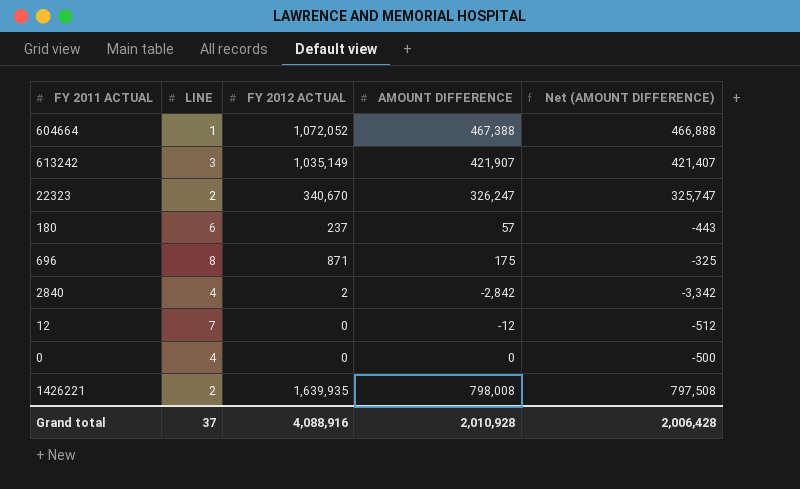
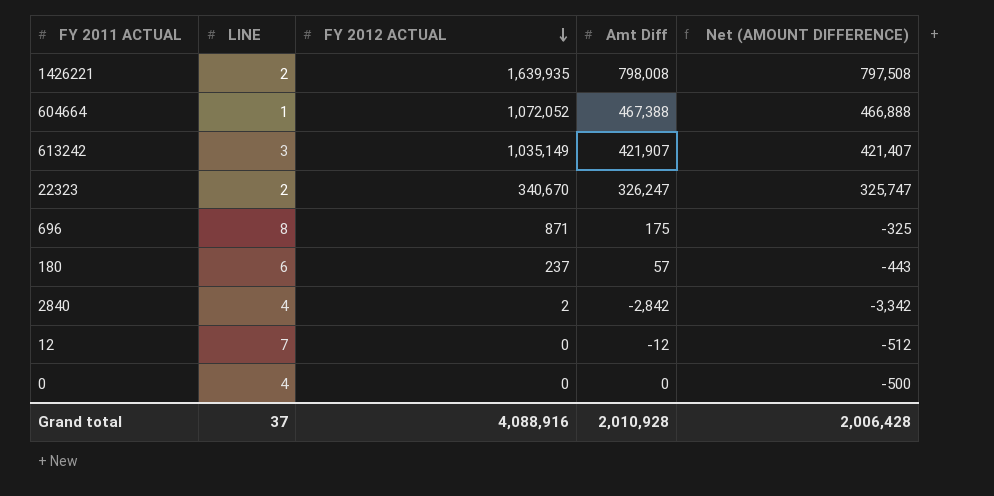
row order: none -> FY 2012 ACTUAL descending
column name: AMOUNT DIFFERENCE -> Amt Diff

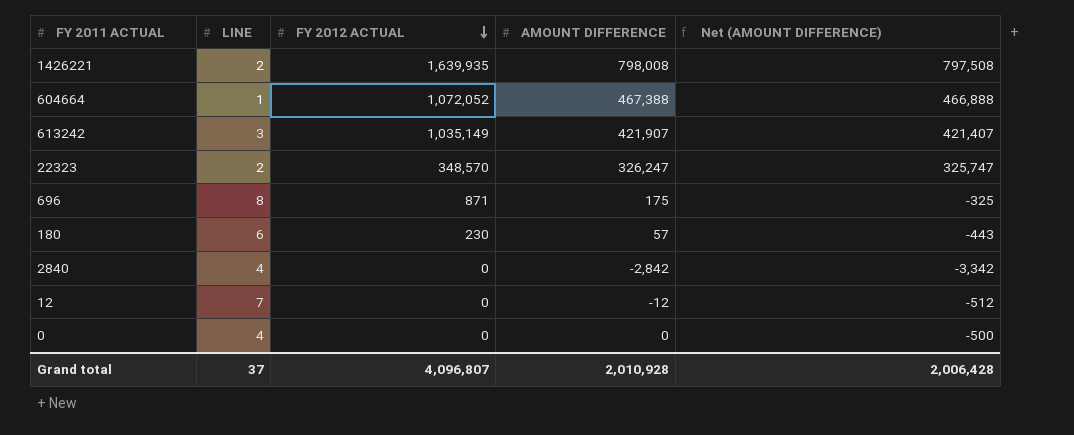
column name: Amt Diff -> AMOUNT DIFFERENCE
22323 | FY 2012 ACTUAL: 340,670 -> 348,570
180 | FY 2012 ACTUAL: 237 -> 230
2840 | FY 2012 ACTUAL: 2 -> 0
Grand total | FY 2012 ACTUAL: 4,088,916 -> 4,096,807

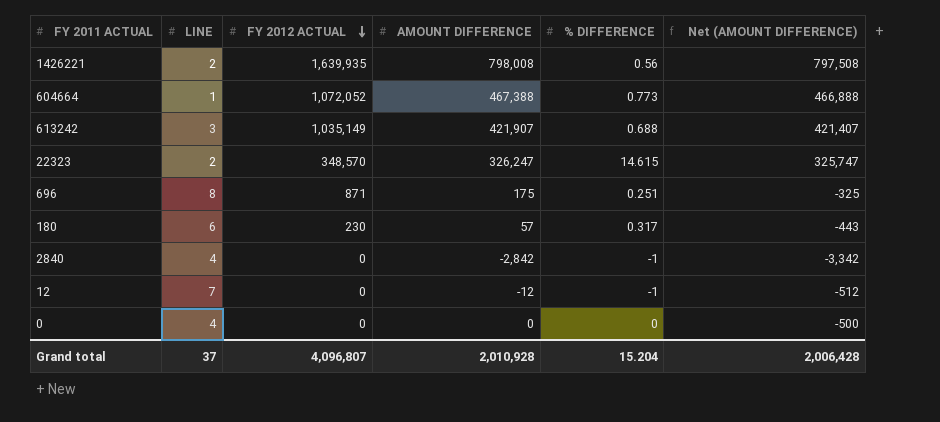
column % DIFFERENCE | position: none -> 5

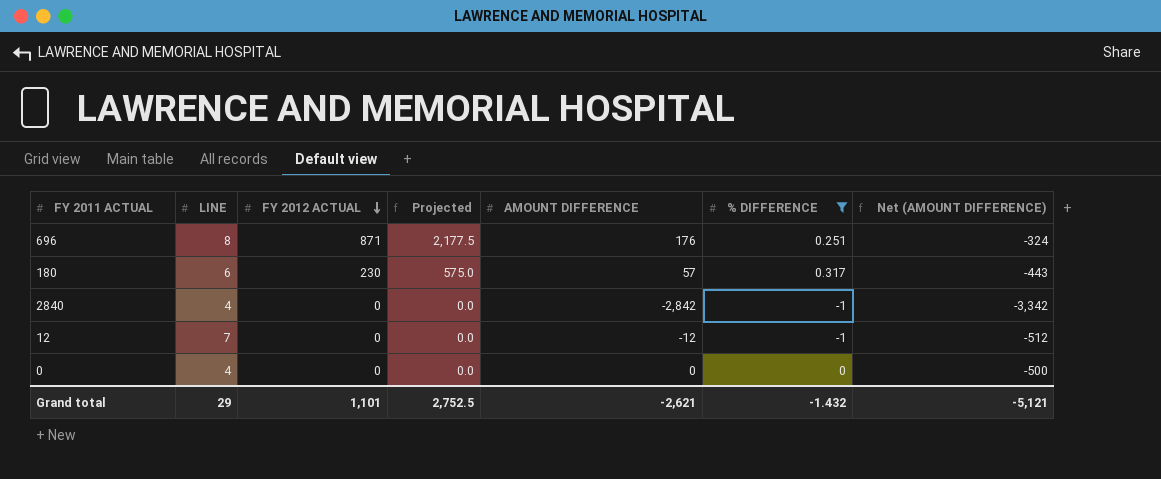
filter: none -> % DIFFERENCE <= 0.317
column Projected | formula: none -> [FY 2012 ACTUAL] * 2.5
696 | AMOUNT DIFFERENCE: 175 -> 176
696 | Net (AMOUNT DIFFERENCE): -325 -> -324
Grand total | LINE: 37 -> 29
Grand total | FY 2012 ACTUAL: 4,096,807 -> 1,101
Grand total | AMOUNT DIFFERENCE: 2,010,928 -> -2,621
Grand total | % DIFFERENCE: 15.204 -> -1.432
Grand total | Net (AMOUNT DIFFERENCE): 2,006,428 -> -5,121

